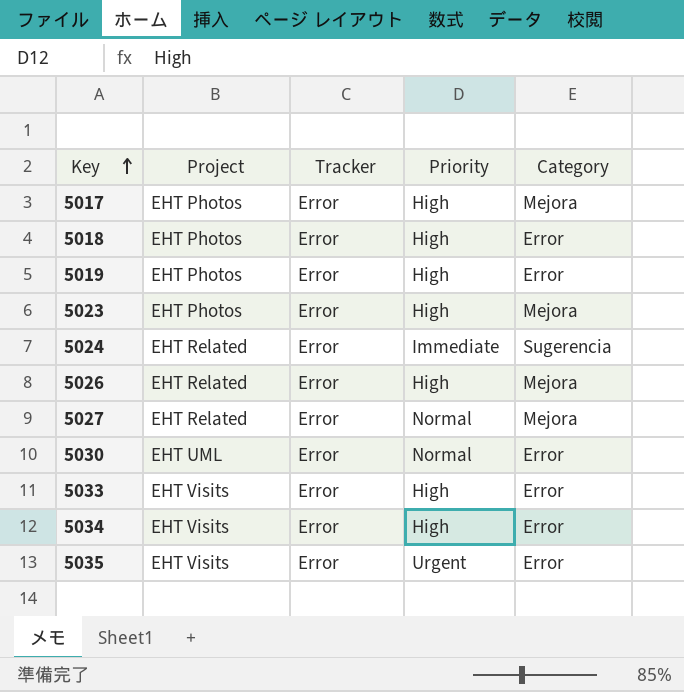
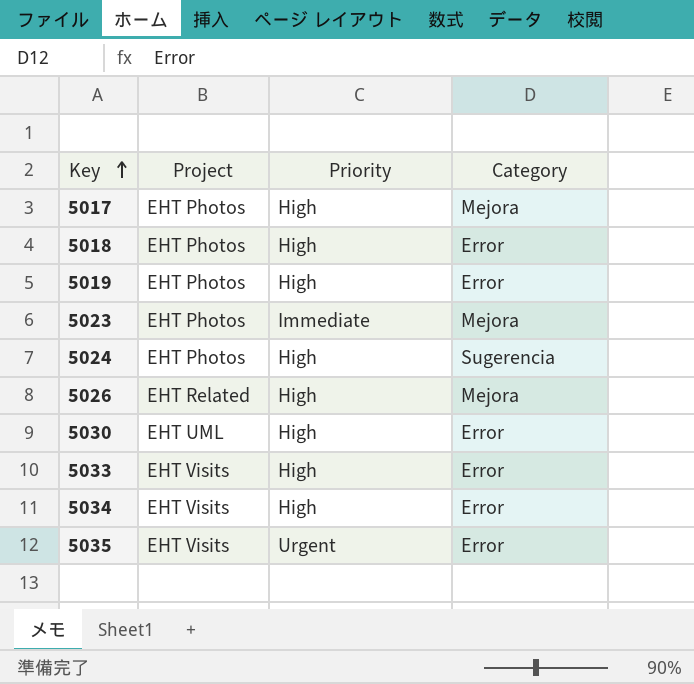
column Tracker | position: 3 -> none
row 5027: EHT Related | Error | Normal | Mejora -> none
5023 | Priority: High -> Immediate
5024 | Project: EHT Related -> EHT Photos
5024 | Priority: Immediate -> High
5030 | Priority: Normal -> High

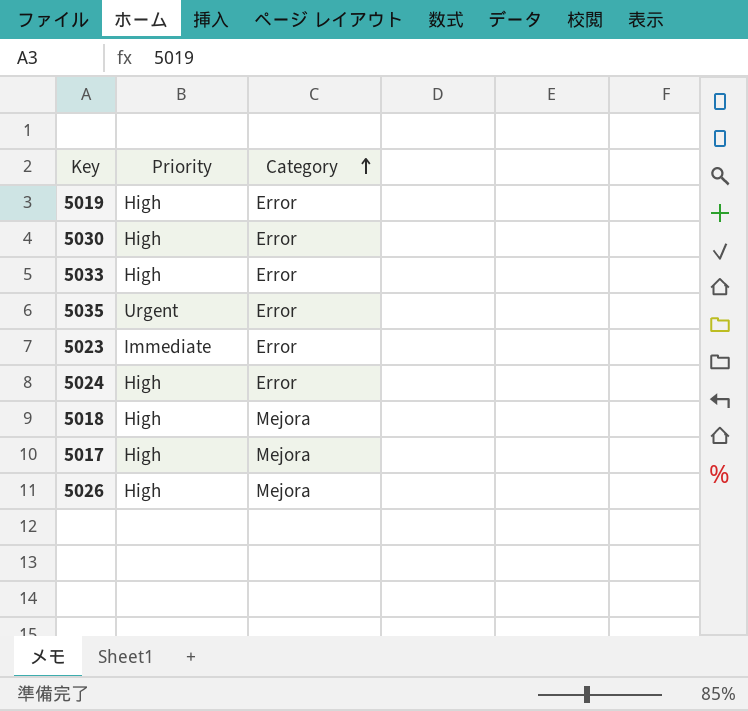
row order: Key ascending -> Category ascending
column Project | position: 2 -> none
row 5034: EHT Visits | High | Error -> none
5023 | Category: Mejora -> Error
5024 | Category: Sugerencia -> Error
5018 | Category: Error -> Mejora

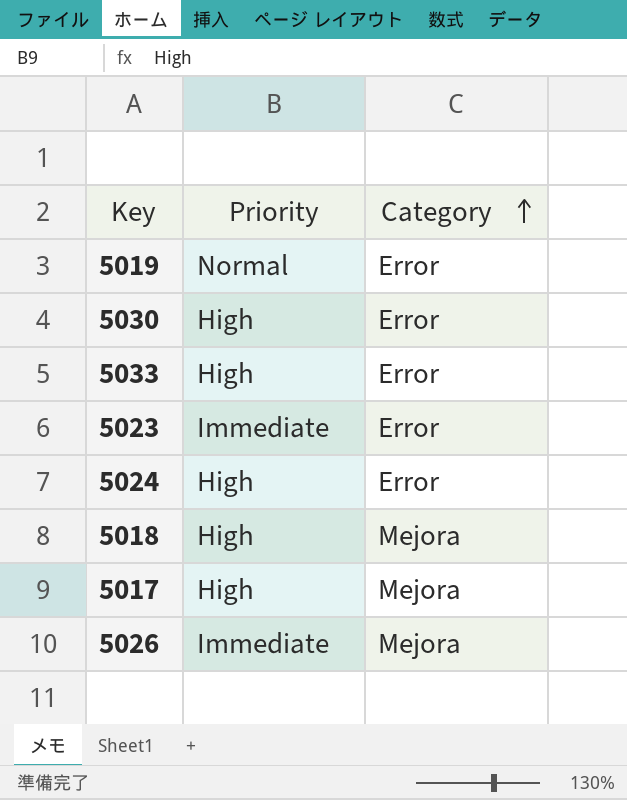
row 5035: Urgent | Error -> none
5019 | Priority: High -> Normal
5026 | Priority: High -> Immediate

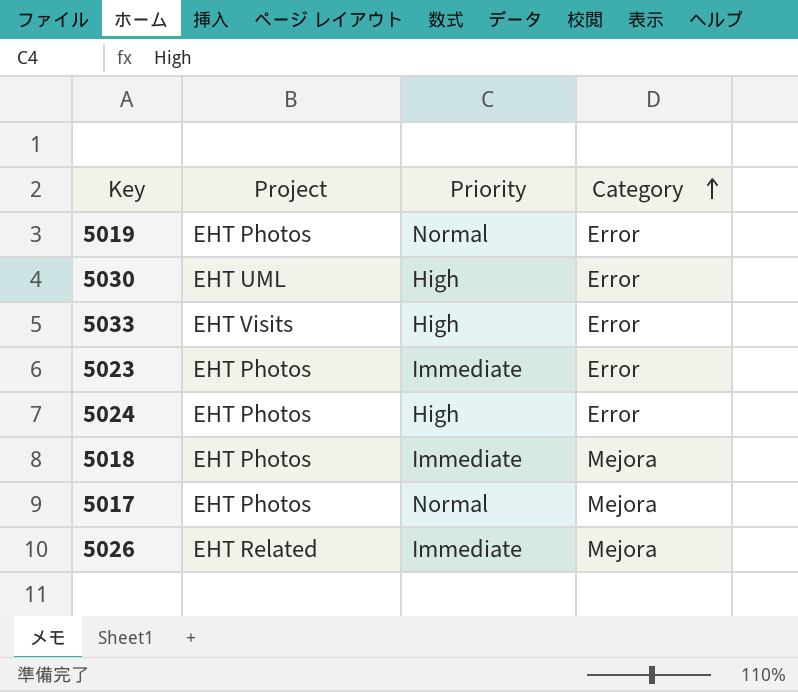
column Project | position: none -> 2
5018 | Priority: High -> Immediate
5017 | Priority: High -> Normal

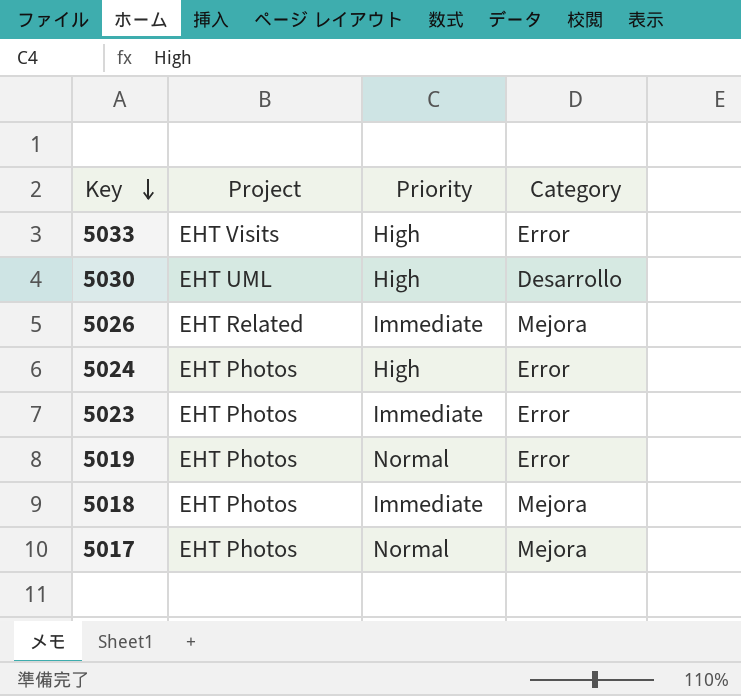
row order: Category ascending -> Key descending
5030 | Category: Error -> Desarrollo

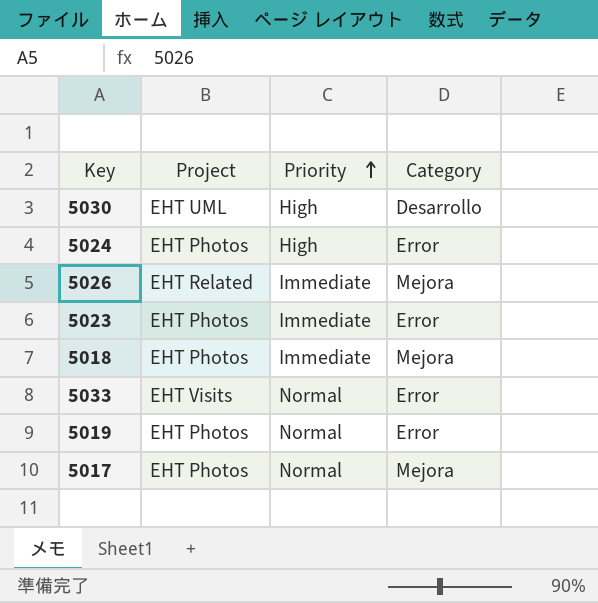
row order: Key descending -> Priority ascending
5033 | Priority: High -> Normal

